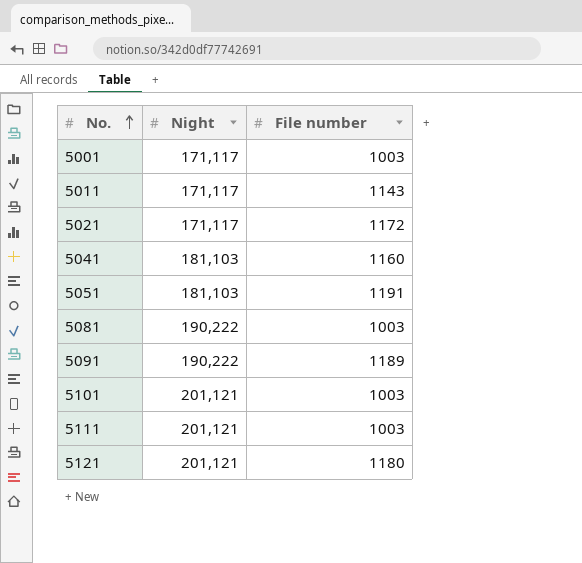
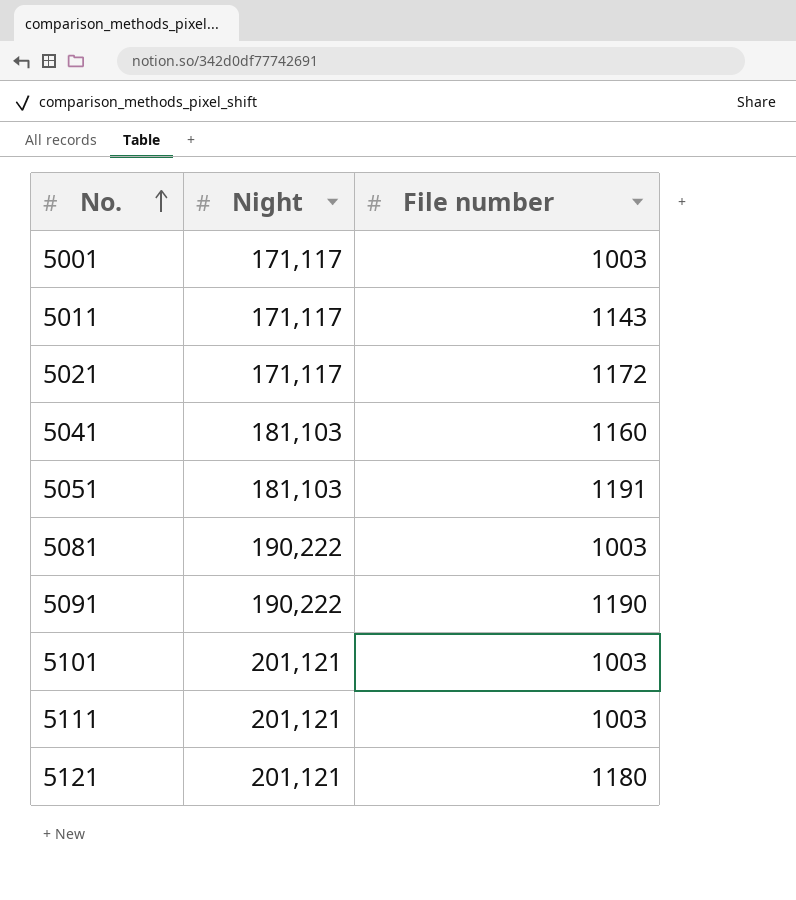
5091 | File number: 1189 -> 1190

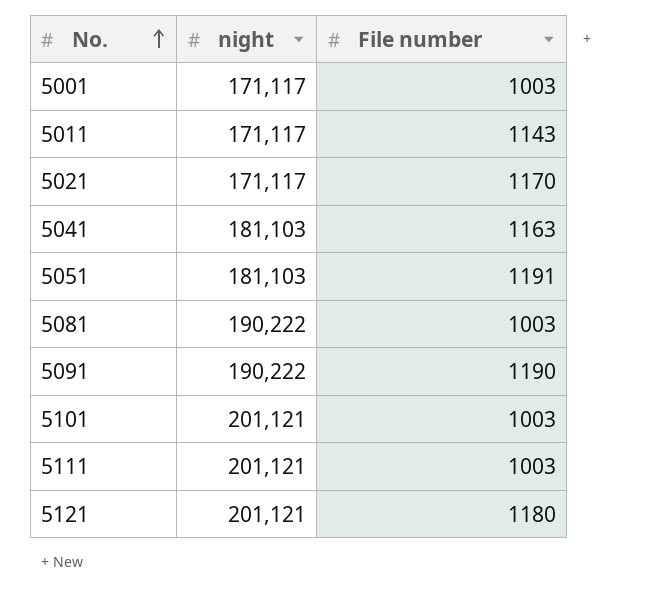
column name: Night -> night
5021 | File number: 1172 -> 1170
5041 | File number: 1160 -> 1163

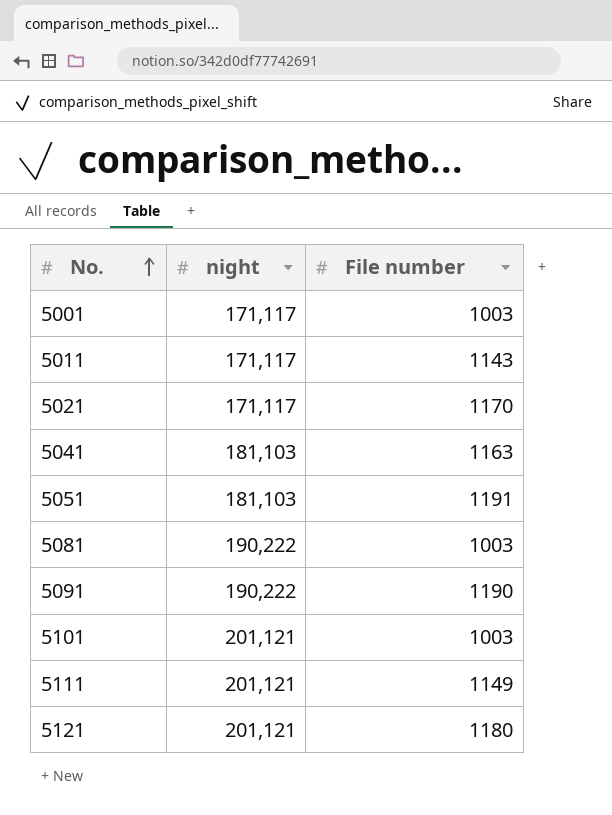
5111 | File number: 1003 -> 1149

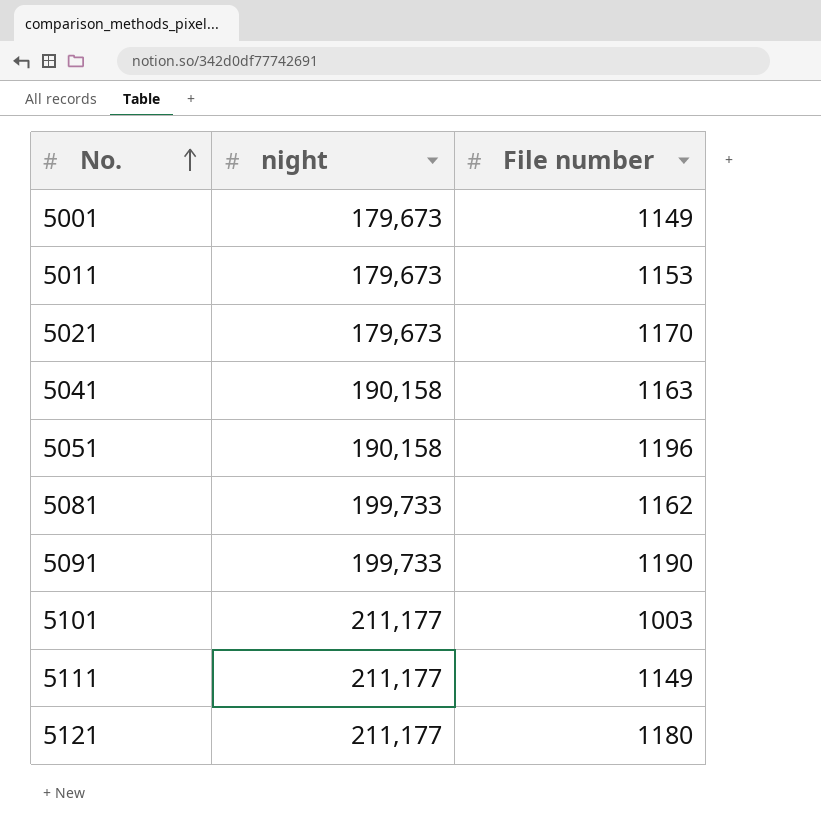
5001 | night: 171,117 -> 179,673
5001 | File number: 1003 -> 1149
5011 | night: 171,117 -> 179,673
5011 | File number: 1143 -> 1153
5021 | night: 171,117 -> 179,673
5041 | night: 181,103 -> 190,158
5051 | night: 181,103 -> 190,158
5051 | File number: 1191 -> 1196
5081 | night: 190,222 -> 199,733
5081 | File number: 1003 -> 1162
5091 | night: 190,222 -> 199,733
5101 | night: 201,121 -> 211,177
5111 | night: 201,121 -> 211,177
5121 | night: 201,121 -> 211,177

